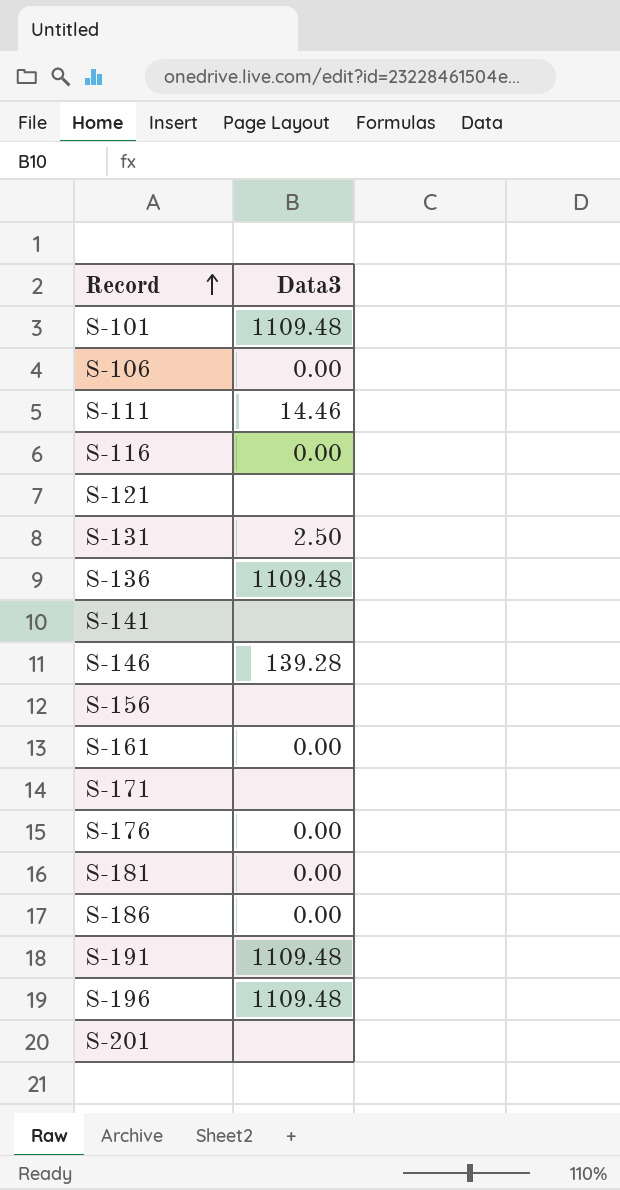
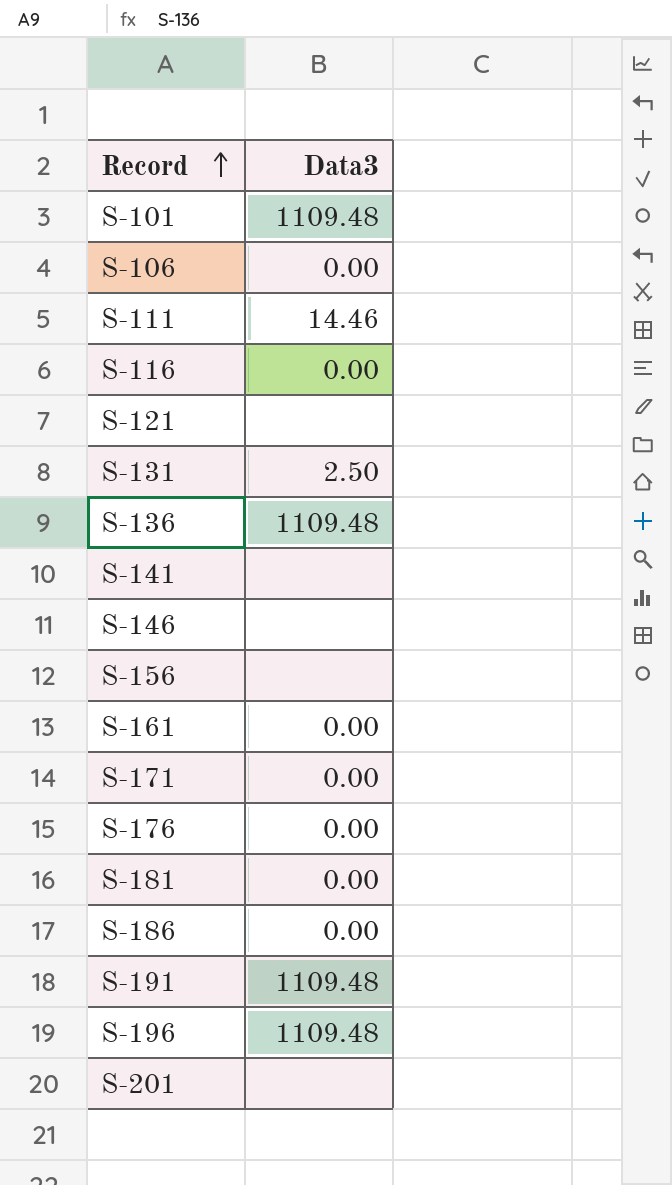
S-146 | Data3: 139.28 -> none
S-171 | Data3: none -> 0.00

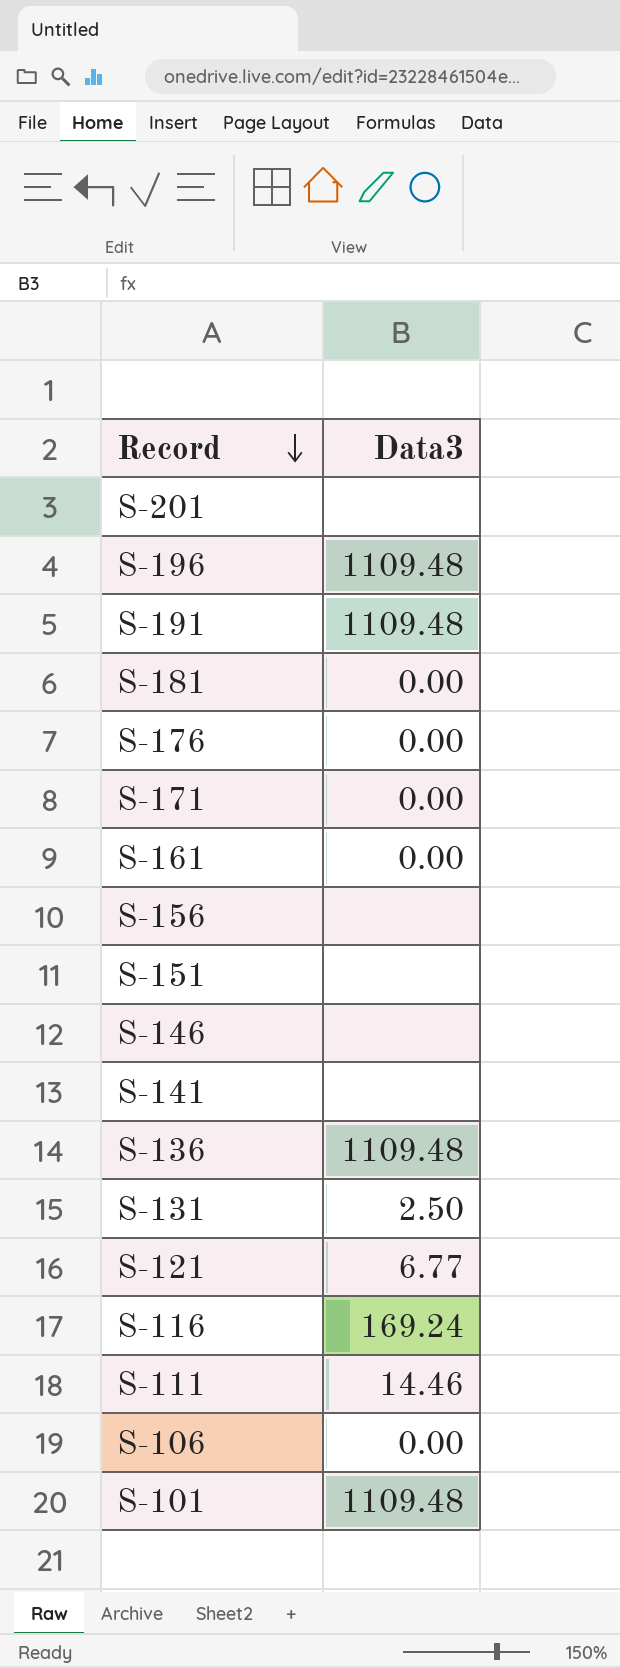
row order: Record ascending -> Record descending
row S-186: 0.00 -> none
row S-151: none -> none
S-121 | Data3: none -> 6.77
S-116 | Data3: 0.00 -> 169.24

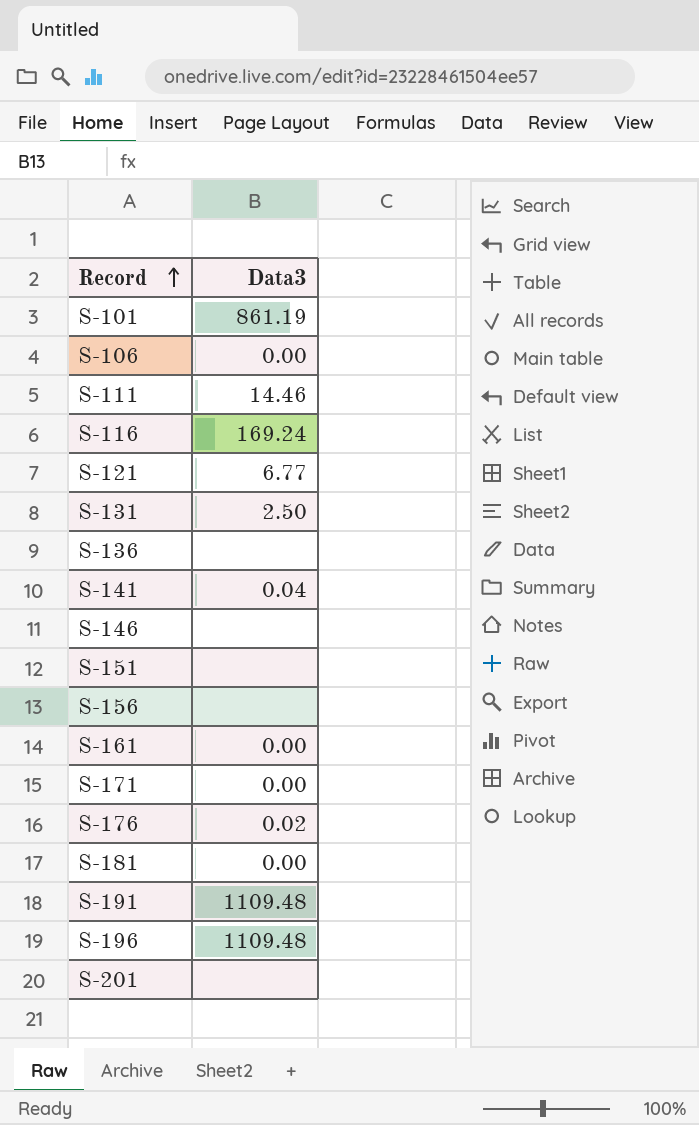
row order: Record descending -> Record ascending
S-101 | Data3: 1109.48 -> 861.19
S-136 | Data3: 1109.48 -> none
S-141 | Data3: none -> 0.04
S-176 | Data3: 0.00 -> 0.02

